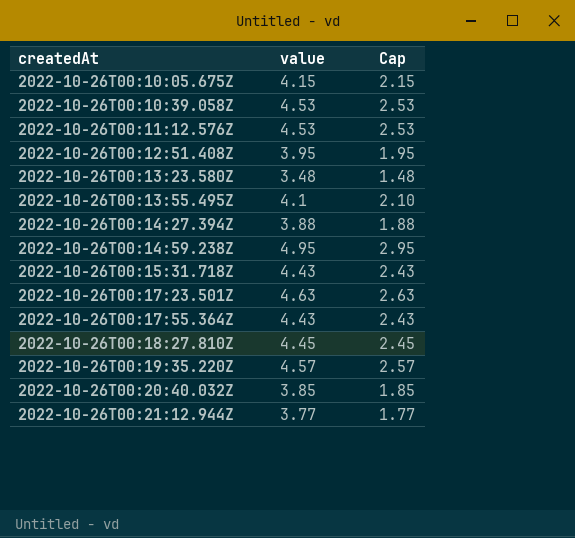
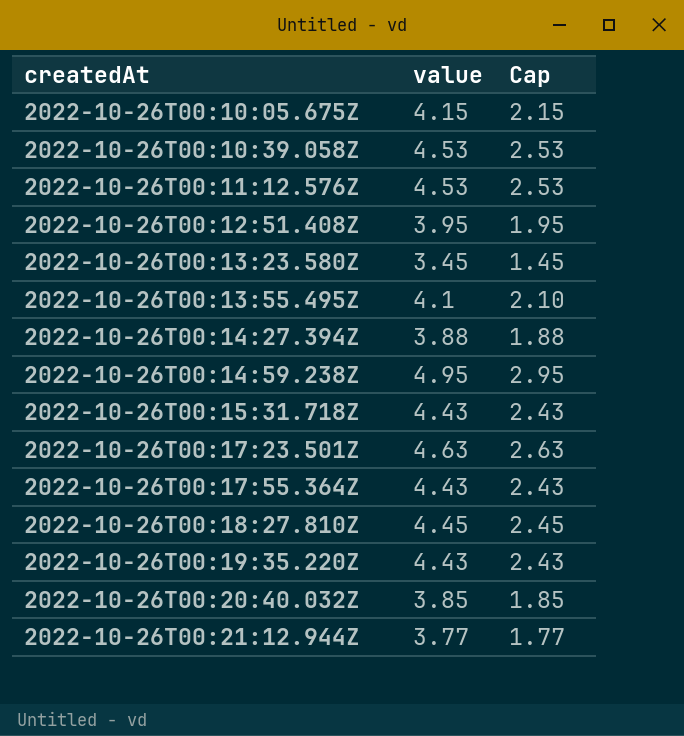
2022-10-26T00:13:23.580Z | value: 3.48 -> 3.45
2022-10-26T00:13:23.580Z | Cap: 1.48 -> 1.45
2022-10-26T00:19:35.220Z | value: 4.57 -> 4.43
2022-10-26T00:19:35.220Z | Cap: 2.57 -> 2.43

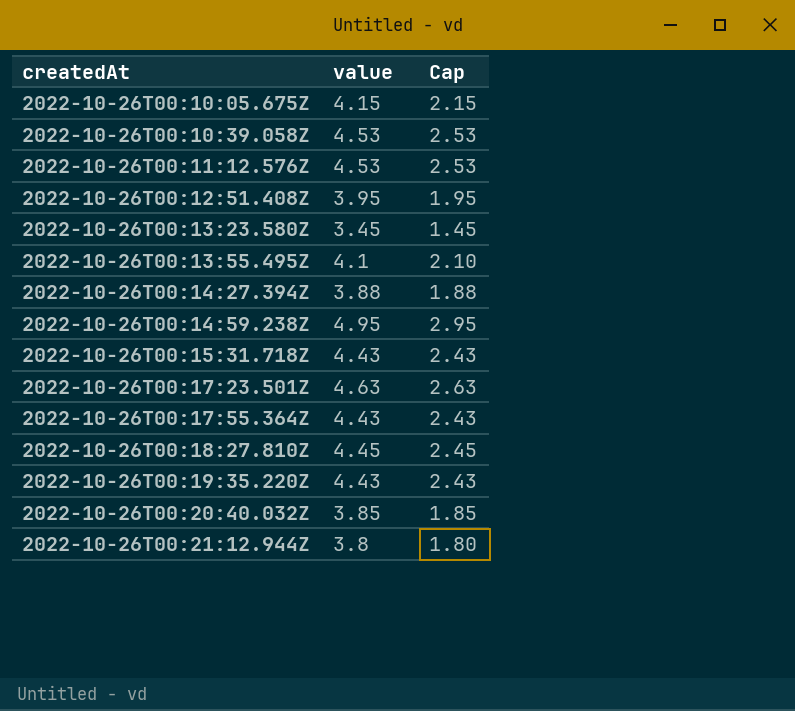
2022-10-26T00:21:12.944Z | value: 3.77 -> 3.8
2022-10-26T00:21:12.944Z | Cap: 1.77 -> 1.80

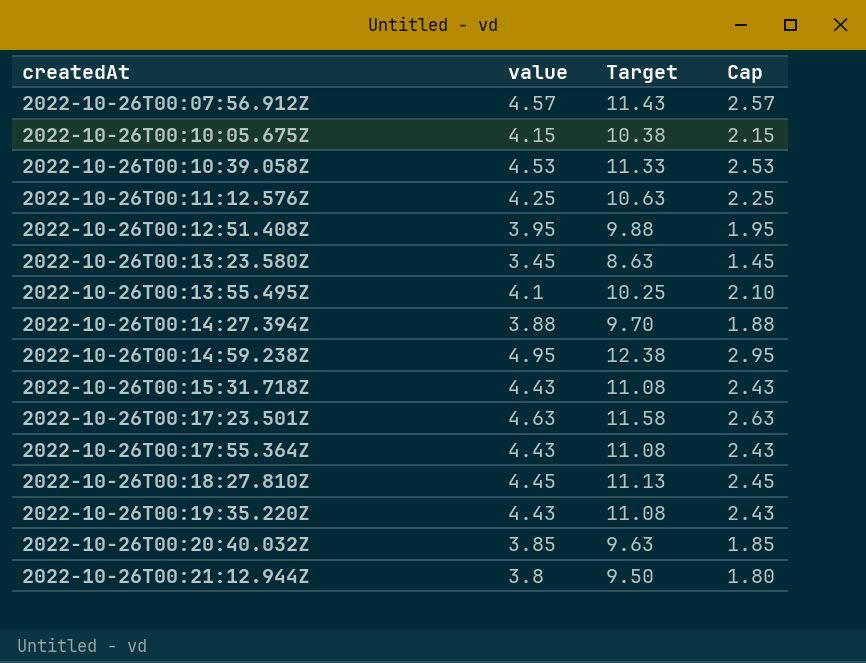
column Target | formula: none -> [value] * 2.5
row 2022-10-26T00:07:56.912Z: none -> 4.57 | 11.43 | 2.57
2022-10-26T00:11:12.576Z | value: 4.53 -> 4.25
2022-10-26T00:11:12.576Z | Cap: 2.53 -> 2.25

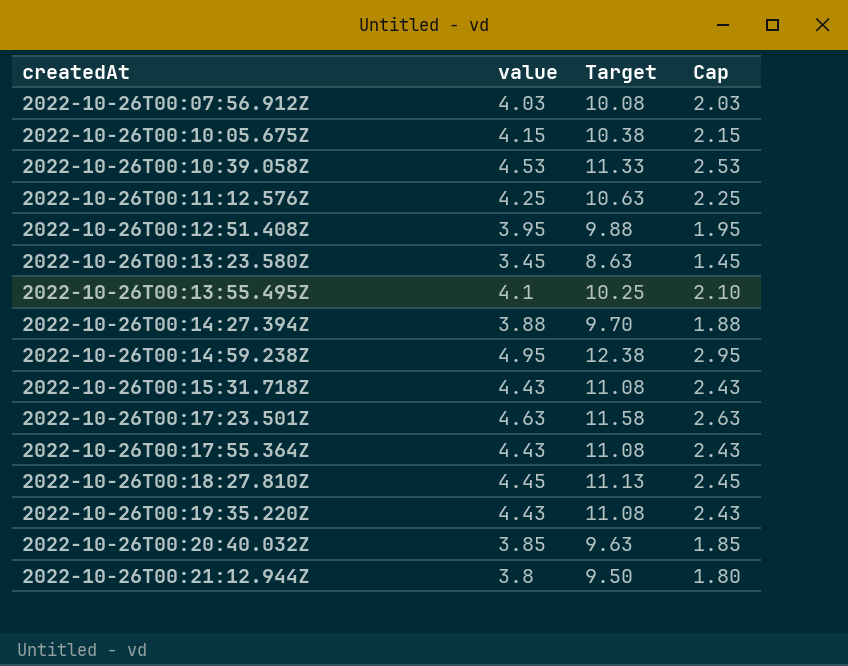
2022-10-26T00:07:56.912Z | value: 4.57 -> 4.03
2022-10-26T00:07:56.912Z | Target: 11.43 -> 10.08
2022-10-26T00:07:56.912Z | Cap: 2.57 -> 2.03

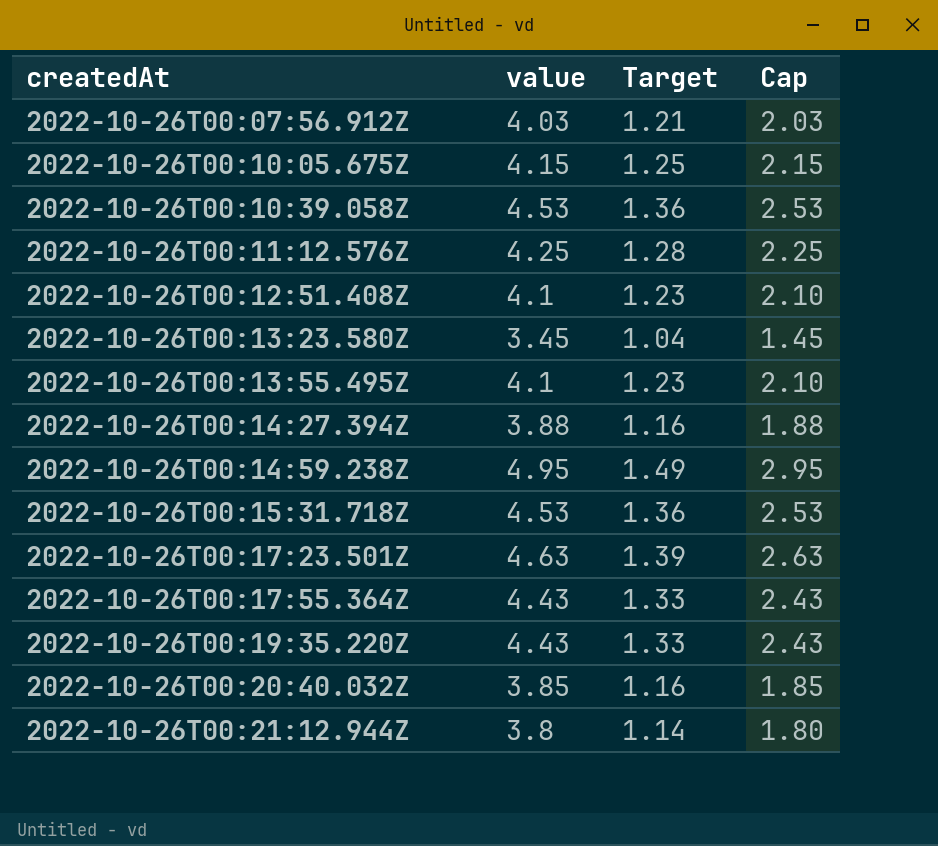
column Target | formula: [value] * 2.5 -> [value] * 0.3
row 2022-10-26T00:18:27.810Z: 4.45 | 11.13 | 2.45 -> none
2022-10-26T00:12:51.408Z | value: 3.95 -> 4.1
2022-10-26T00:12:51.408Z | Cap: 1.95 -> 2.10
2022-10-26T00:15:31.718Z | value: 4.43 -> 4.53
2022-10-26T00:15:31.718Z | Cap: 2.43 -> 2.53

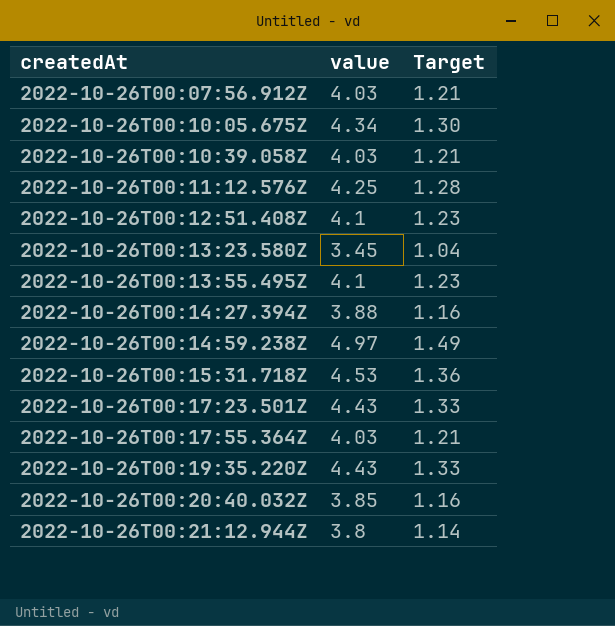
column Cap | formula: [value] - 2 -> none
2022-10-26T00:10:05.675Z | value: 4.15 -> 4.34
2022-10-26T00:10:05.675Z | Target: 1.25 -> 1.30
2022-10-26T00:10:39.058Z | value: 4.53 -> 4.03
2022-10-26T00:10:39.058Z | Target: 1.36 -> 1.21
2022-10-26T00:14:59.238Z | value: 4.95 -> 4.97
2022-10-26T00:17:23.501Z | value: 4.63 -> 4.43
2022-10-26T00:17:23.501Z | Target: 1.39 -> 1.33
2022-10-26T00:17:55.364Z | value: 4.43 -> 4.03
2022-10-26T00:17:55.364Z | Target: 1.33 -> 1.21

